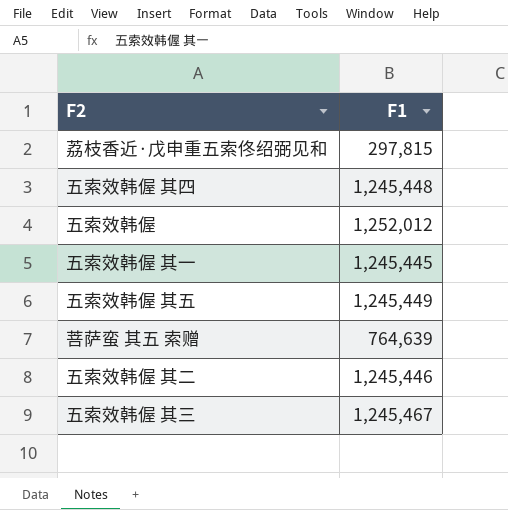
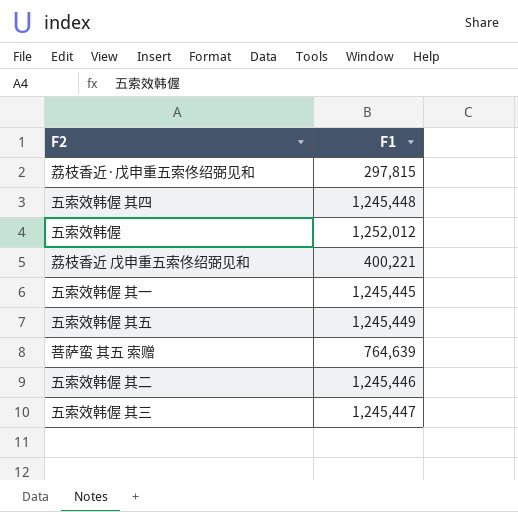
row 荔枝香近 戊申重五索佟绍弼见和: none -> 400,221
五索效韩偓 其三 | F1: 1,245,467 -> 1,245,447

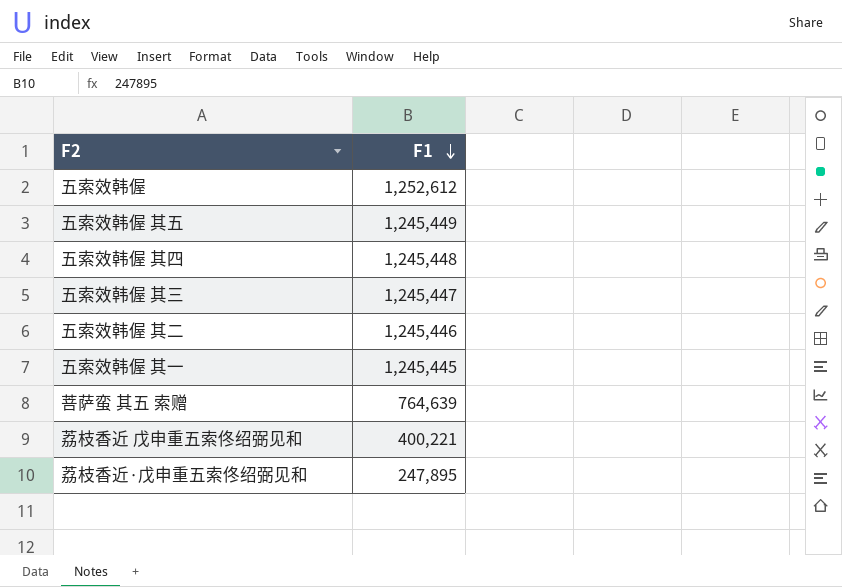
row order: none -> F1 descending
五索效韩偓 | F1: 1,252,012 -> 1,252,612
荔枝香近·戊申重五索佟绍弼见和 | F1: 297,815 -> 247,895

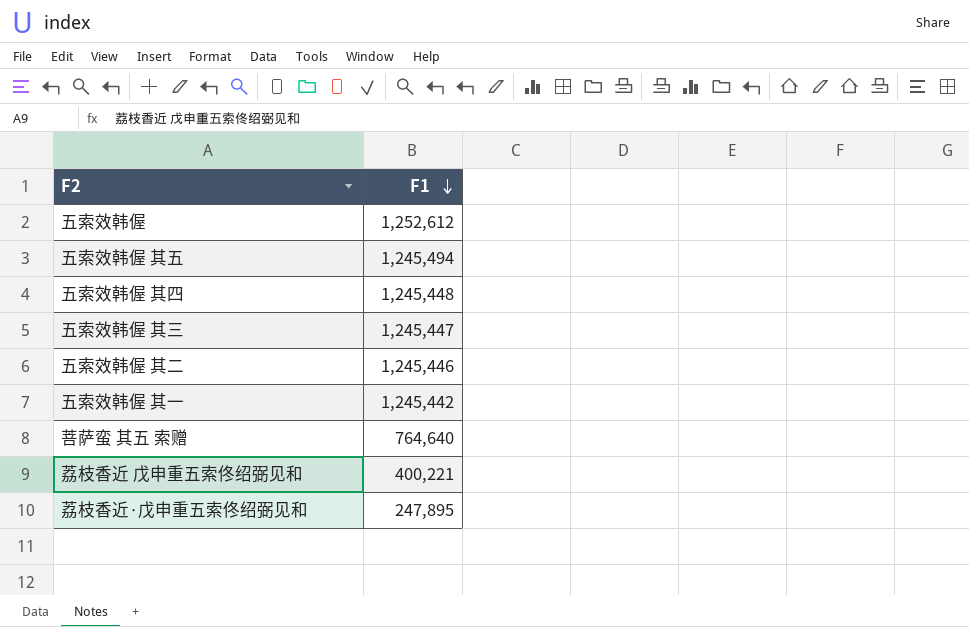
五索效韩偓 其五 | F1: 1,245,449 -> 1,245,494
五索效韩偓 其一 | F1: 1,245,445 -> 1,245,442
菩萨蛮 其五 索赠 | F1: 764,639 -> 764,640

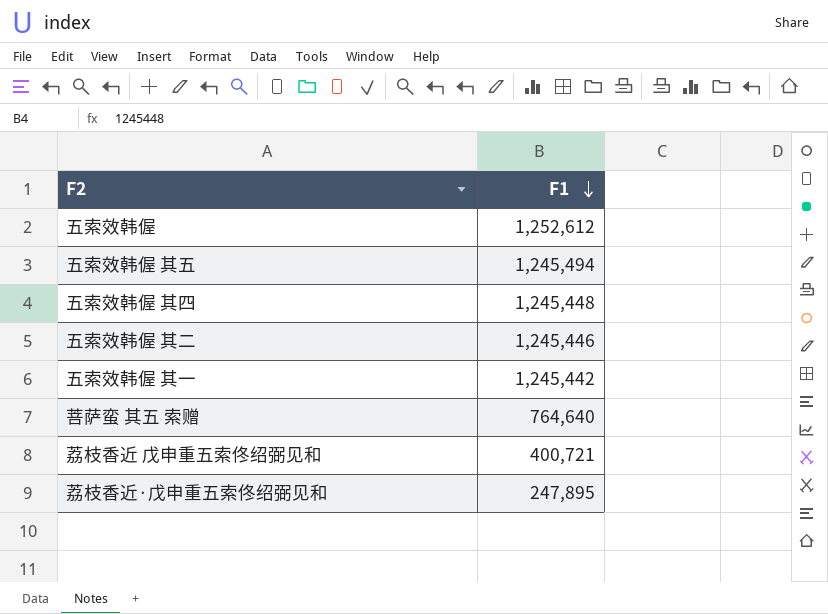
row 五索效韩偓 其三: 1,245,447 -> none
荔枝香近 戊申重五索佟绍弼见和 | F1: 400,221 -> 400,721

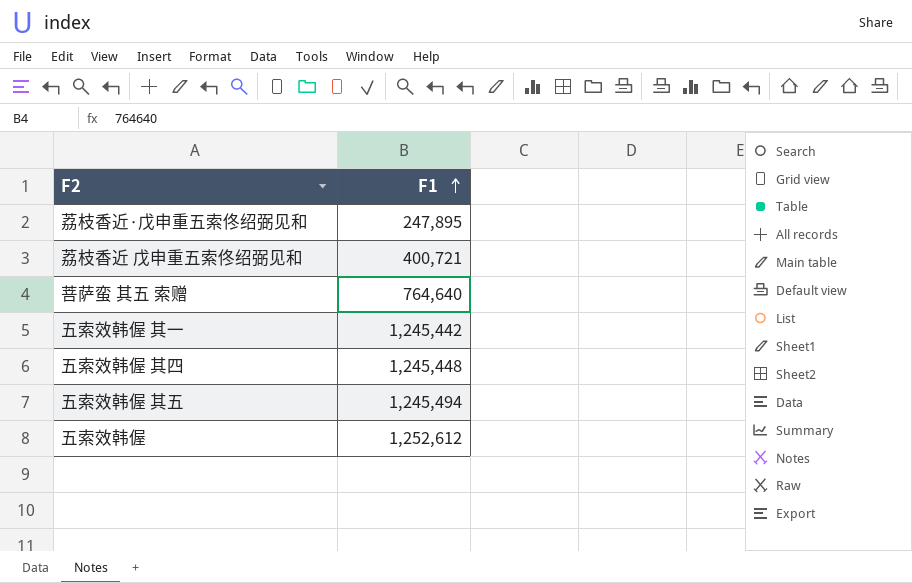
row order: F1 descending -> F1 ascending
row 五索效韩偓 其二: 1,245,446 -> none

